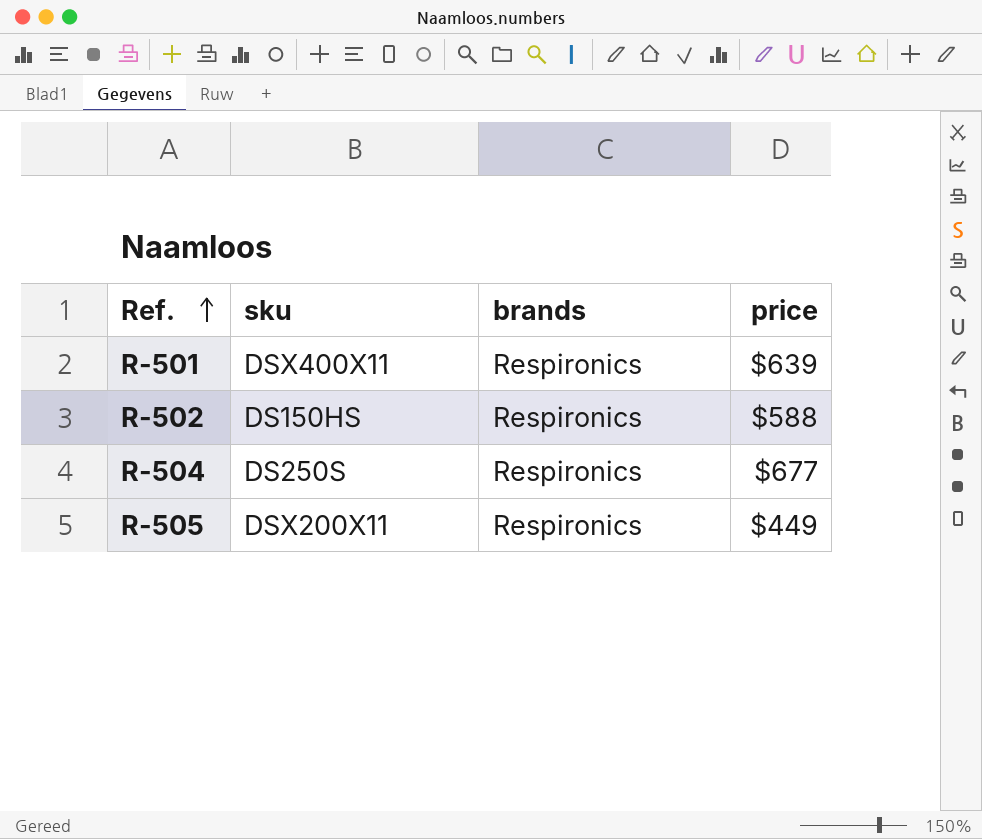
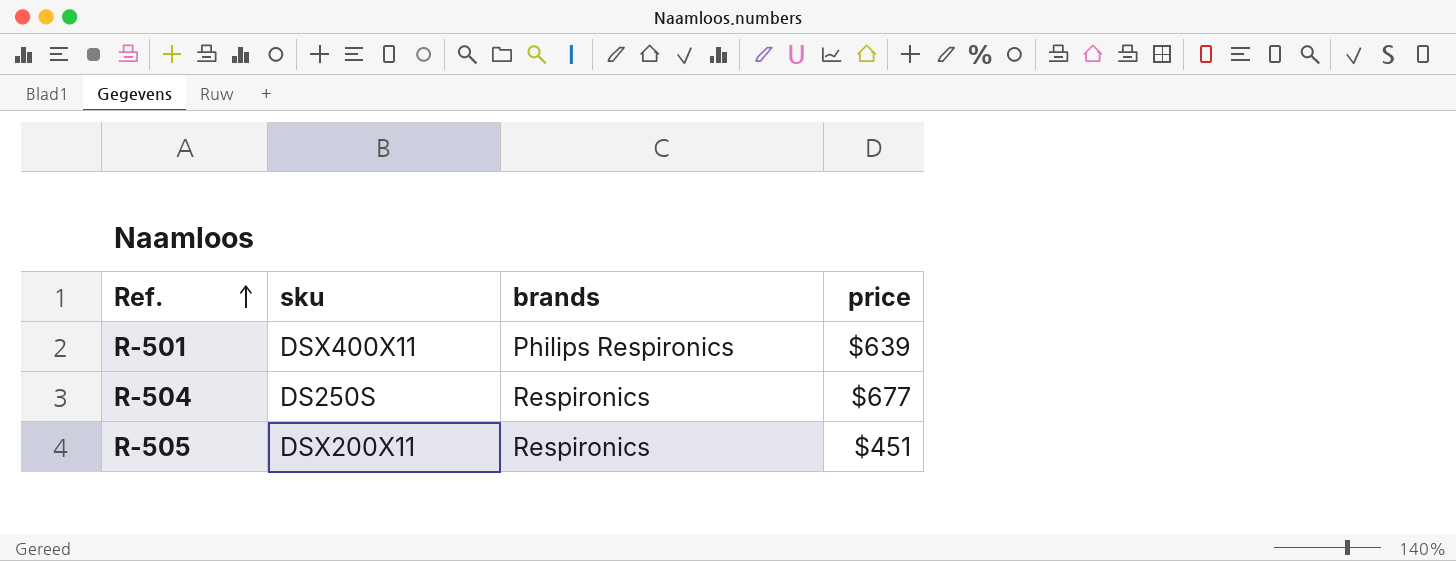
row R-502: DS150HS | Respironics | $588 -> none
R-501 | brands: Respironics -> Philips Respironics
R-505 | price: $449 -> $451

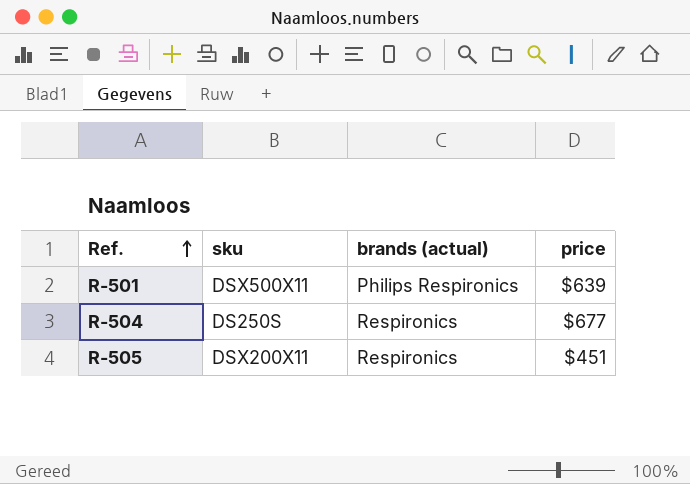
column name: brands -> brands (actual)
R-501 | sku: DSX400X11 -> DSX500X11

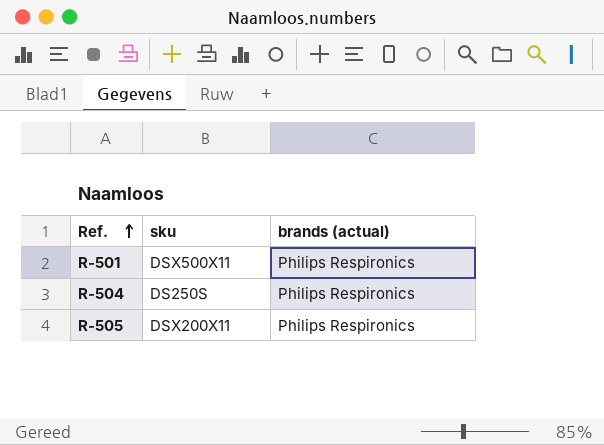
column price | position: 4 -> none
R-504 | brands (actual): Respironics -> Philips Respironics
R-505 | brands (actual): Respironics -> Philips Respironics

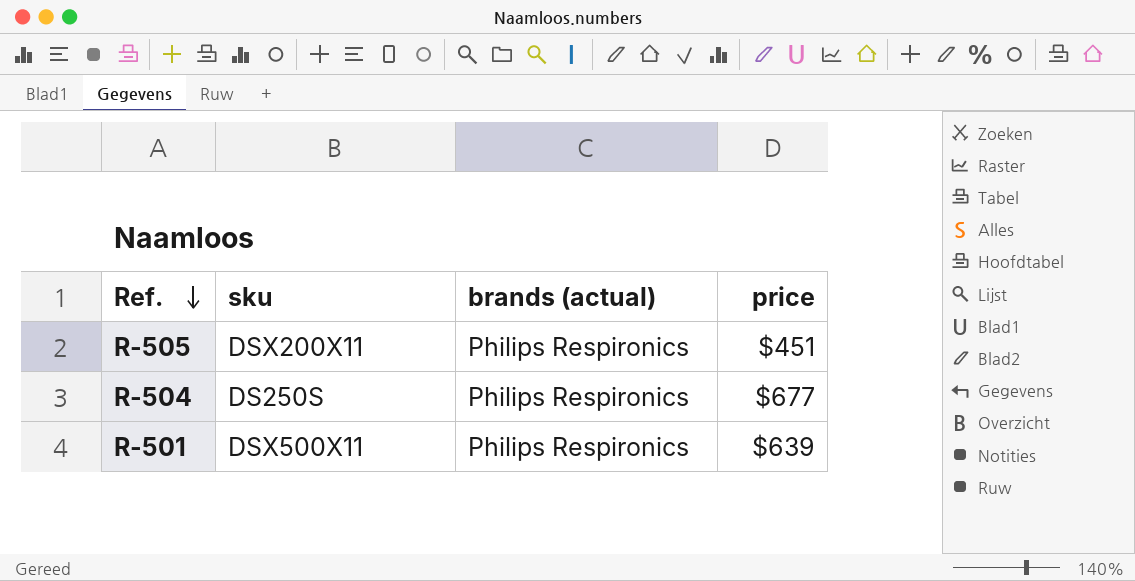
row order: Ref. ascending -> Ref. descending
column price | position: none -> 4

